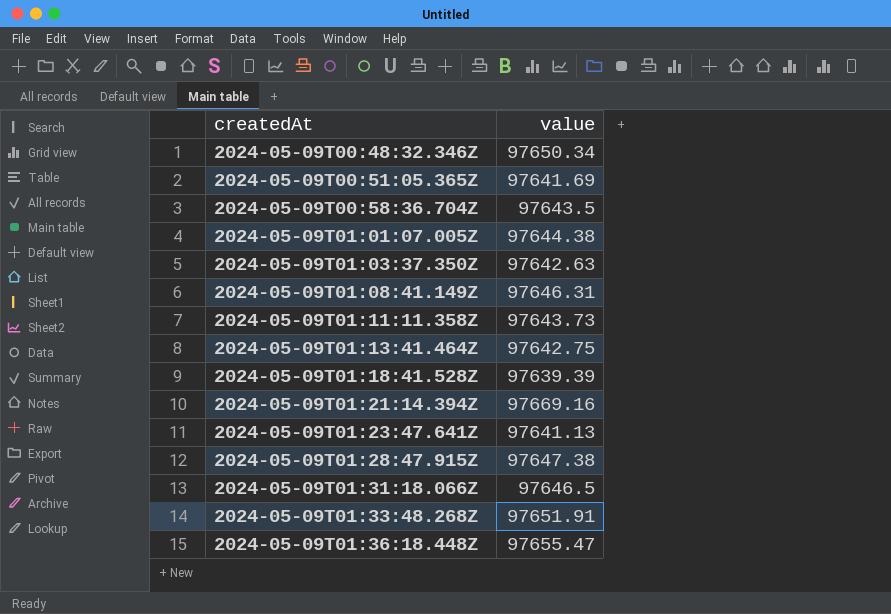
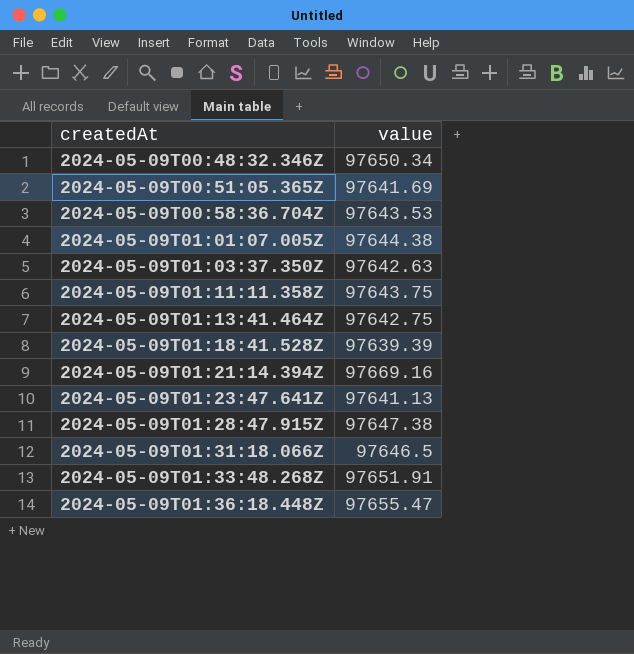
row 2024-05-09T01:08:41.149Z: 97646.31 -> none
2024-05-09T00:58:36.704Z | value: 97643.5 -> 97643.53
2024-05-09T01:11:11.358Z | value: 97643.73 -> 97643.75

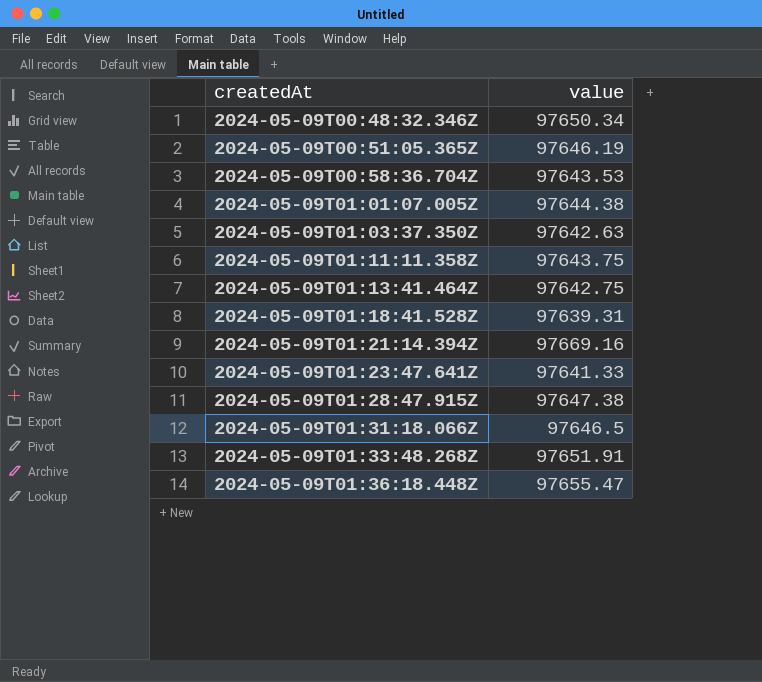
2024-05-09T00:51:05.365Z | value: 97641.69 -> 97646.19
2024-05-09T01:18:41.528Z | value: 97639.39 -> 97639.31
2024-05-09T01:23:47.641Z | value: 97641.13 -> 97641.33

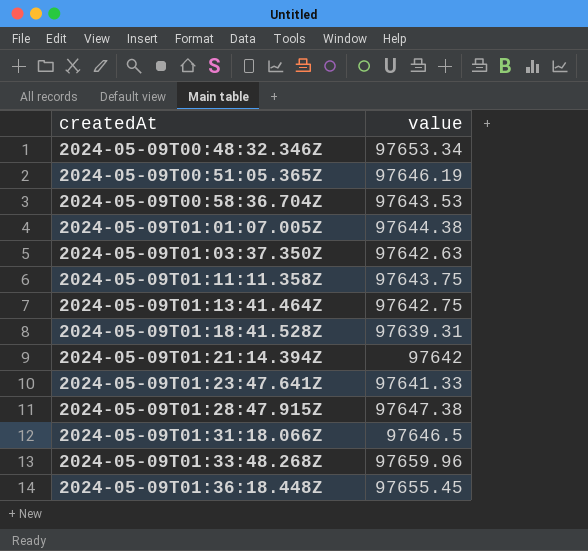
2024-05-09T00:48:32.346Z | value: 97650.34 -> 97653.34
2024-05-09T01:21:14.394Z | value: 97669.16 -> 97642
2024-05-09T01:33:48.268Z | value: 97651.91 -> 97659.96
2024-05-09T01:36:18.448Z | value: 97655.47 -> 97655.45

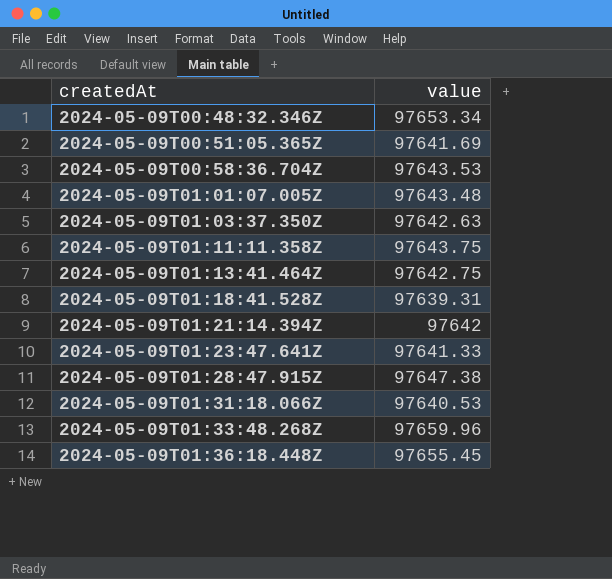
2024-05-09T00:51:05.365Z | value: 97646.19 -> 97641.69
2024-05-09T01:01:07.005Z | value: 97644.38 -> 97643.48
2024-05-09T01:31:18.066Z | value: 97646.5 -> 97640.53

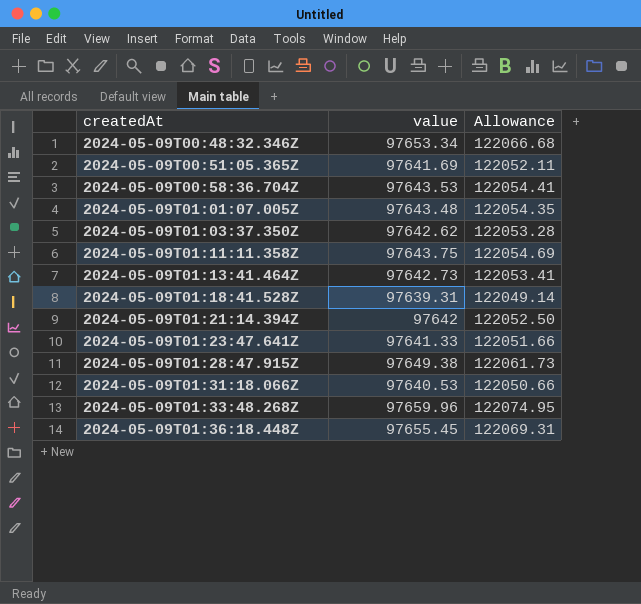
column Allowance | formula: none -> [value] * 1.25
2024-05-09T01:03:37.350Z | value: 97642.63 -> 97642.62
2024-05-09T01:13:41.464Z | value: 97642.75 -> 97642.73
2024-05-09T01:28:47.915Z | value: 97647.38 -> 97649.38

